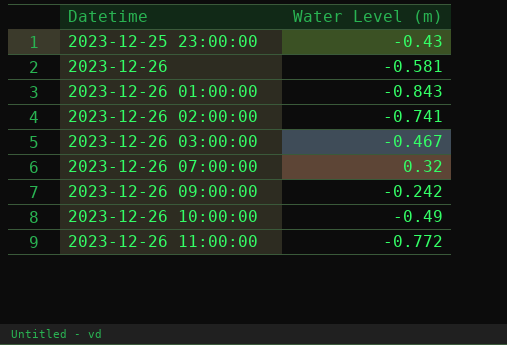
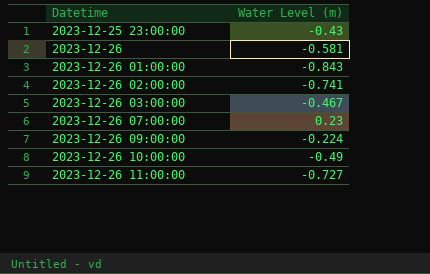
2023-12-26 07:00:00 | Water Level (m): 0.32 -> 0.23
2023-12-26 09:00:00 | Water Level (m): -0.242 -> -0.224
2023-12-26 11:00:00 | Water Level (m): -0.772 -> -0.727

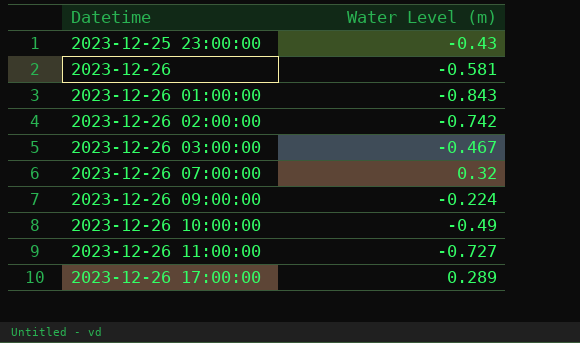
2023-12-26 02:00:00 | Water Level (m): -0.741 -> -0.742
2023-12-26 07:00:00 | Water Level (m): 0.23 -> 0.32
row 2023-12-26 17:00:00: none -> 0.289

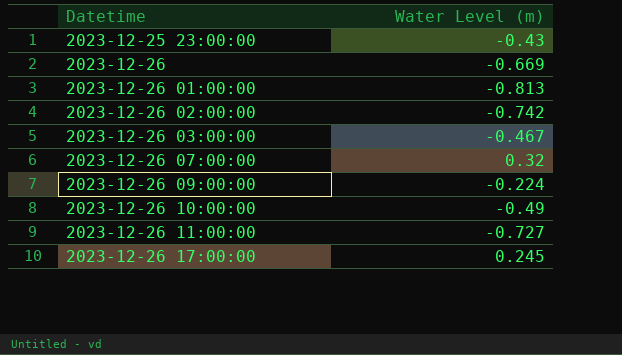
2023-12-26 | Water Level (m): -0.581 -> -0.669
2023-12-26 01:00:00 | Water Level (m): -0.843 -> -0.813
2023-12-26 17:00:00 | Water Level (m): 0.289 -> 0.245

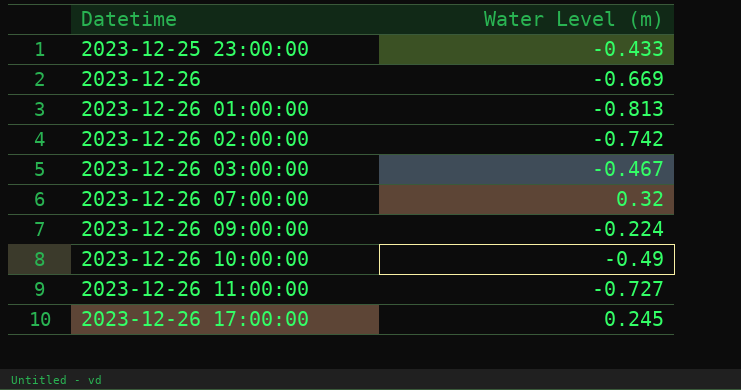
2023-12-25 23:00:00 | Water Level (m): -0.43 -> -0.433

